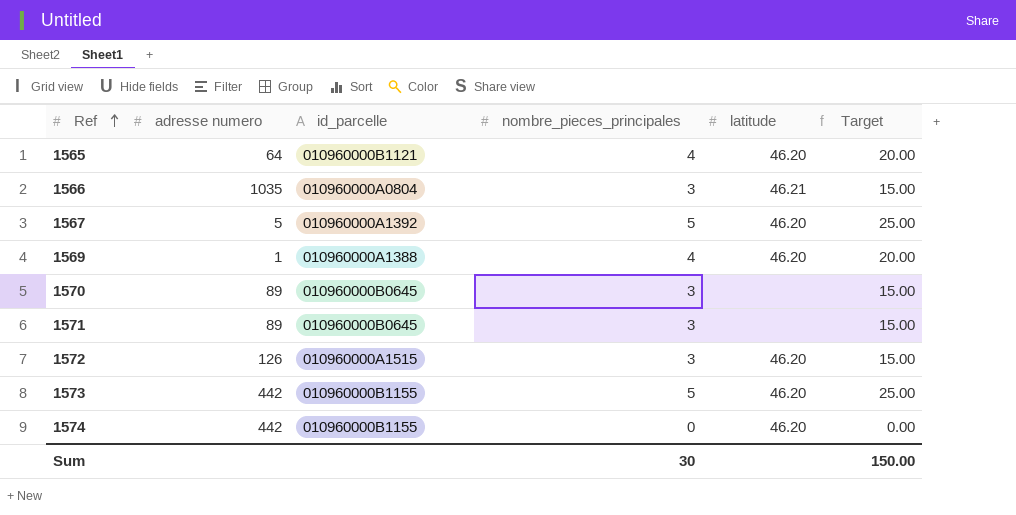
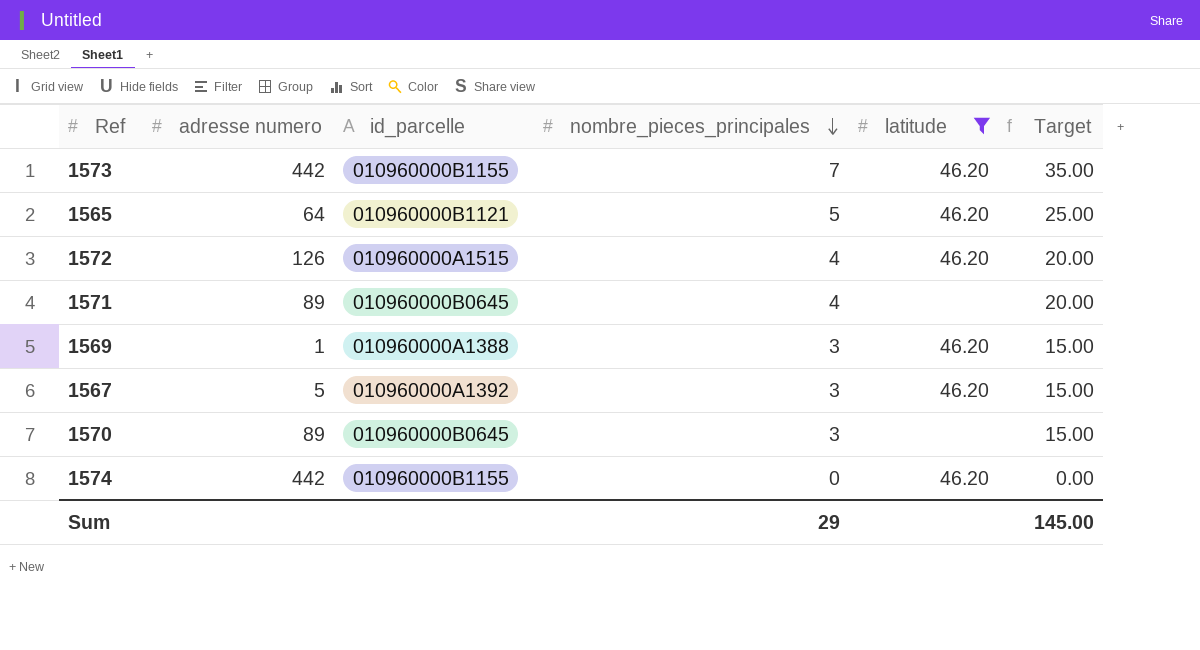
filter: none -> latitude != 46.21
row order: Ref ascending -> nombre_pieces_principales descending
1573 | nombre_pieces_principales: 5 -> 7
1573 | Target: 25.00 -> 35.00
1565 | nombre_pieces_principales: 4 -> 5
1565 | Target: 20.00 -> 25.00
1572 | nombre_pieces_principales: 3 -> 4
1572 | Target: 15.00 -> 20.00
1571 | nombre_pieces_principales: 3 -> 4
1571 | Target: 15.00 -> 20.00
1569 | nombre_pieces_principales: 4 -> 3
1569 | Target: 20.00 -> 15.00
1567 | nombre_pieces_principales: 5 -> 3
1567 | Target: 25.00 -> 15.00
Sum | nombre_pieces_principales: 30 -> 29
Sum | Target: 150.00 -> 145.00

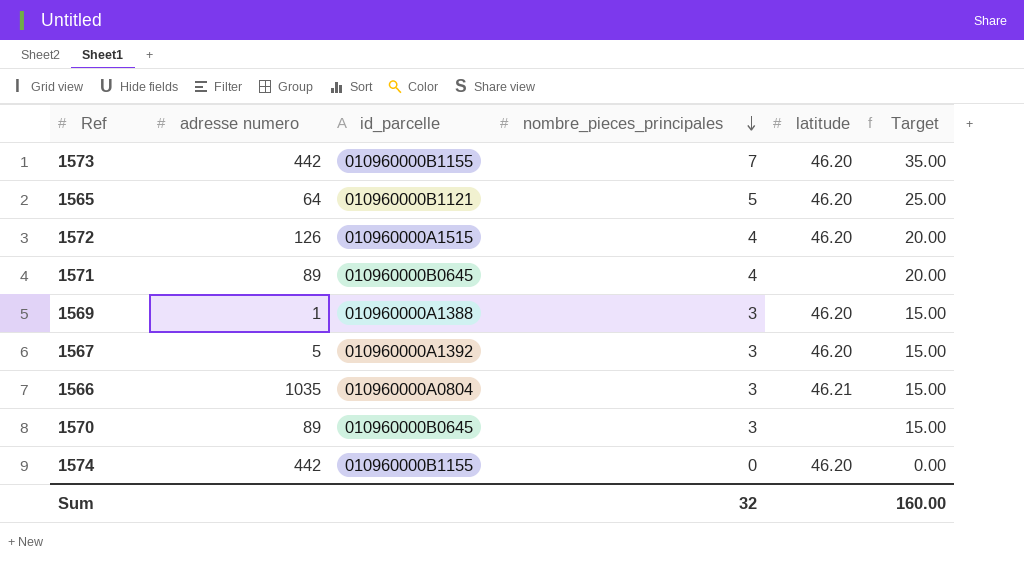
filter: latitude != 46.21 -> none
Sum | nombre_pieces_principales: 29 -> 32
Sum | Target: 145.00 -> 160.00

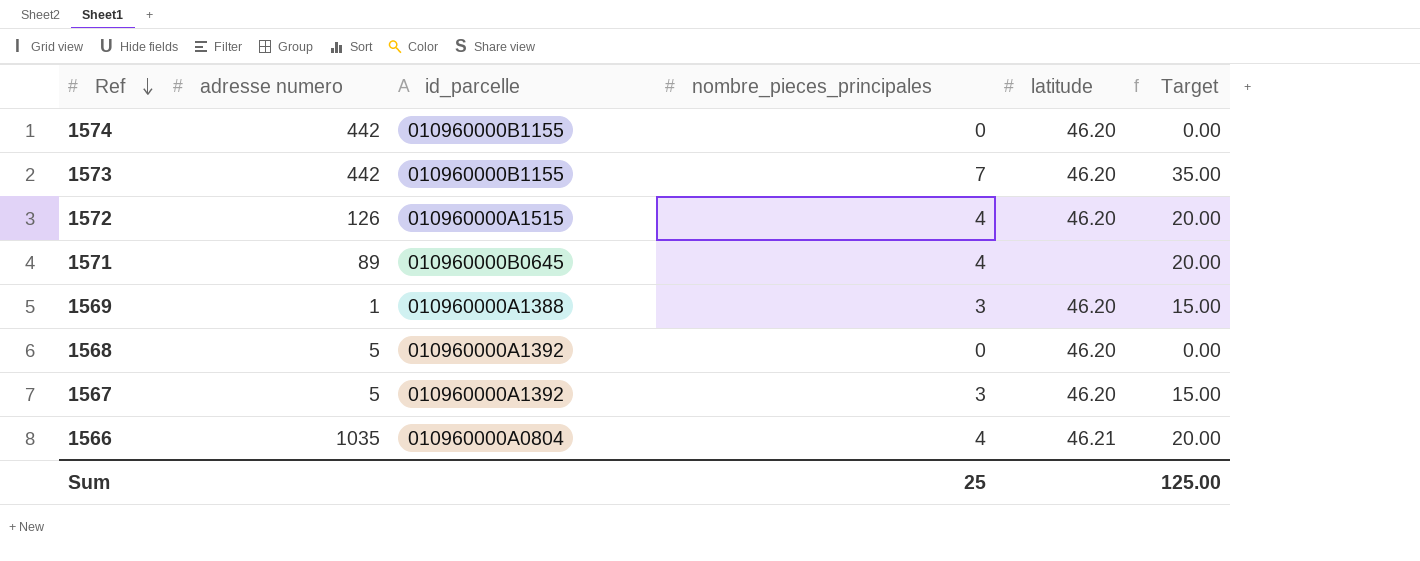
row order: nombre_pieces_principales descending -> Ref descending
row 1565: 64 | 010960000B1121 | 5 | 46.20 | 25.00 -> none
row 1570: 89 | 010960000B0645 | 3 | none | 15.00 -> none
row 1568: none -> 5 | 010960000A1392 | 0 | 46.20 | 0.00
1566 | nombre_pieces_principales: 3 -> 4
1566 | Target: 15.00 -> 20.00
Sum | nombre_pieces_principales: 32 -> 25
Sum | Target: 160.00 -> 125.00

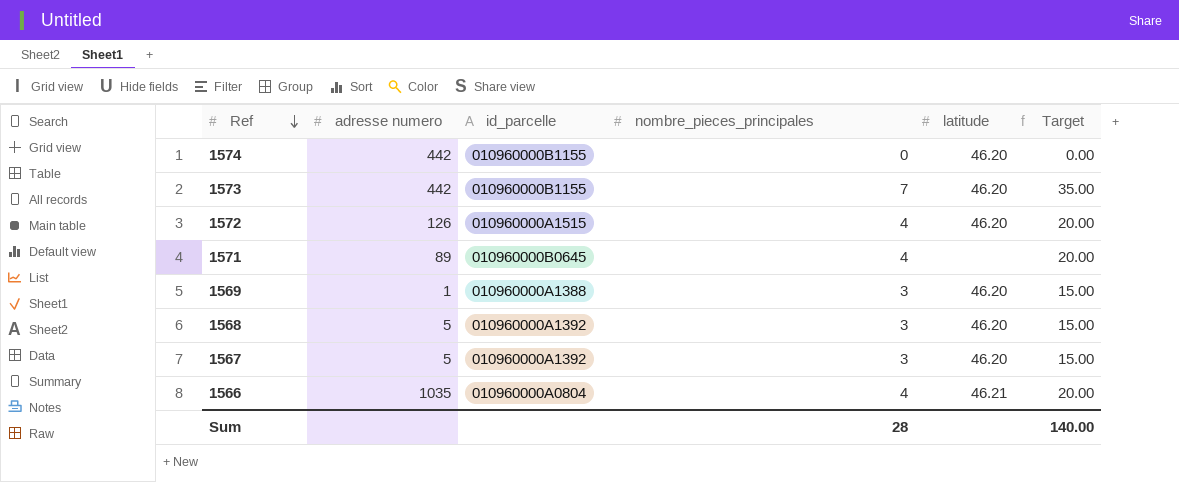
1568 | nombre_pieces_principales: 0 -> 3
1568 | Target: 0.00 -> 15.00
Sum | nombre_pieces_principales: 25 -> 28
Sum | Target: 125.00 -> 140.00

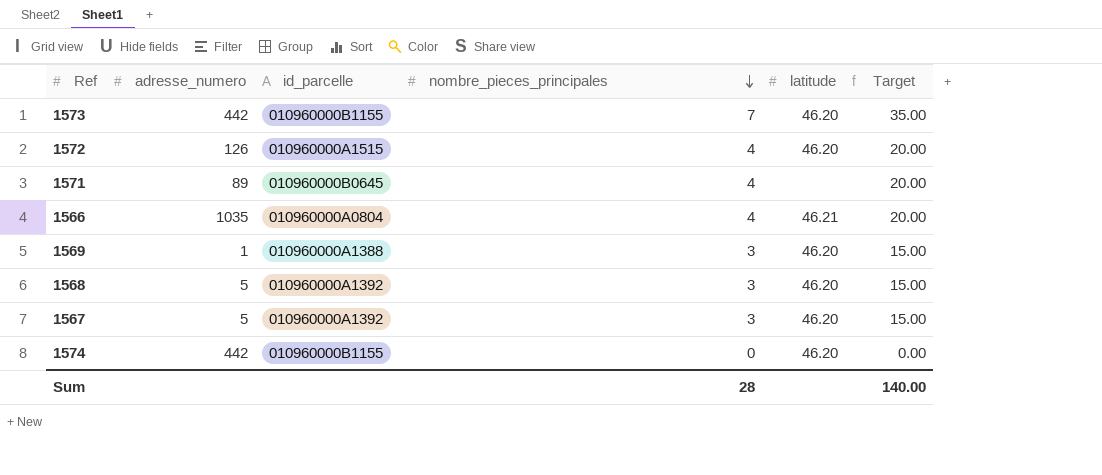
row order: Ref descending -> nombre_pieces_principales descending
column name: adresse numero -> adresse_numero

